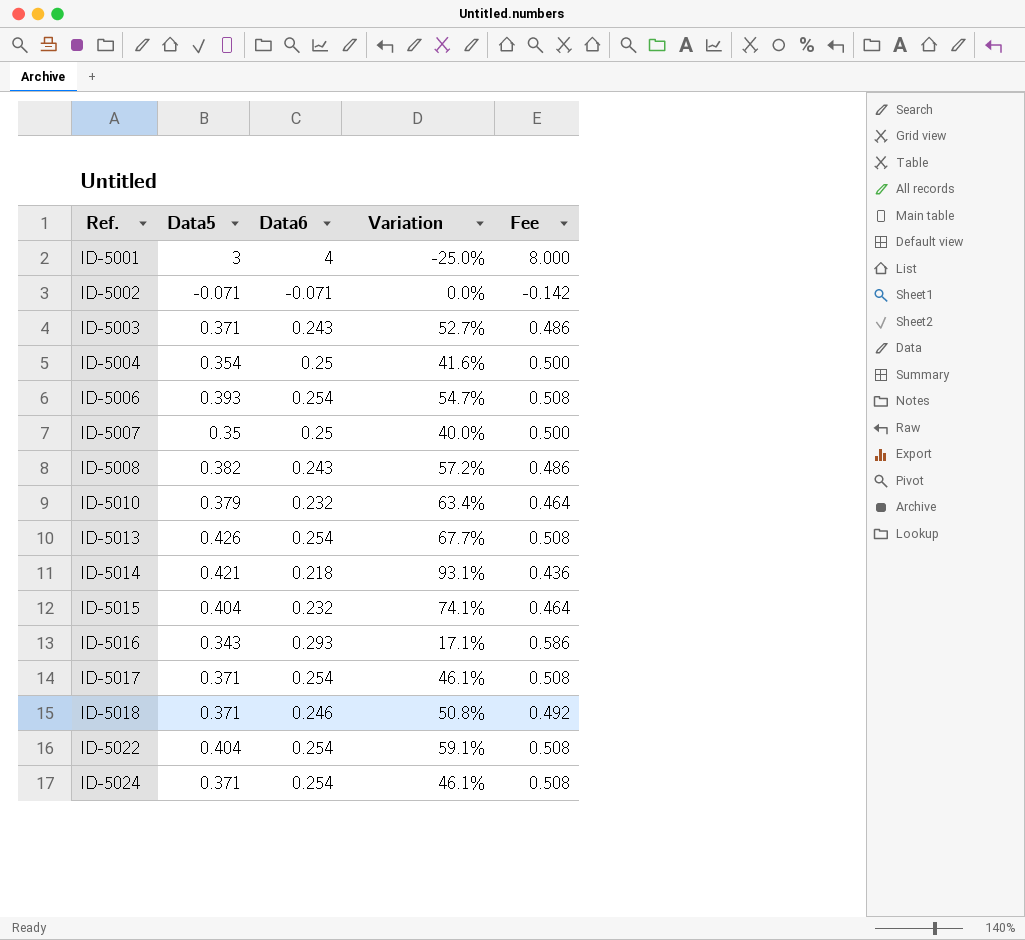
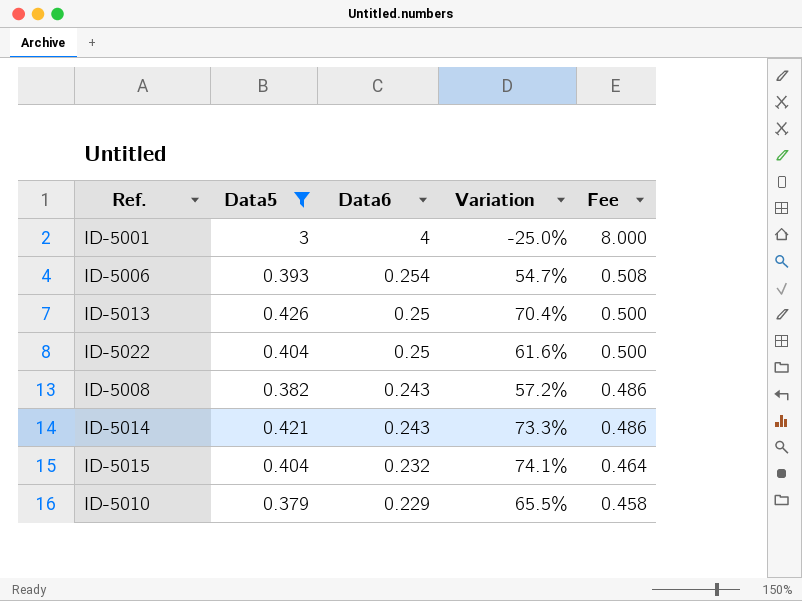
filter: none -> Data5 >= 0.379
row order: Ref. ascending -> Data6 descending
ID-5013 | Data6: 0.254 -> 0.25
ID-5013 | Variation: 67.7% -> 70.4%
ID-5013 | Fee: 0.508 -> 0.500
ID-5022 | Data6: 0.254 -> 0.25
ID-5022 | Variation: 59.1% -> 61.6%
ID-5022 | Fee: 0.508 -> 0.500
ID-5014 | Data6: 0.218 -> 0.243
ID-5014 | Variation: 93.1% -> 73.3%
ID-5014 | Fee: 0.436 -> 0.486
ID-5010 | Data6: 0.232 -> 0.229
ID-5010 | Variation: 63.4% -> 65.5%
ID-5010 | Fee: 0.464 -> 0.458

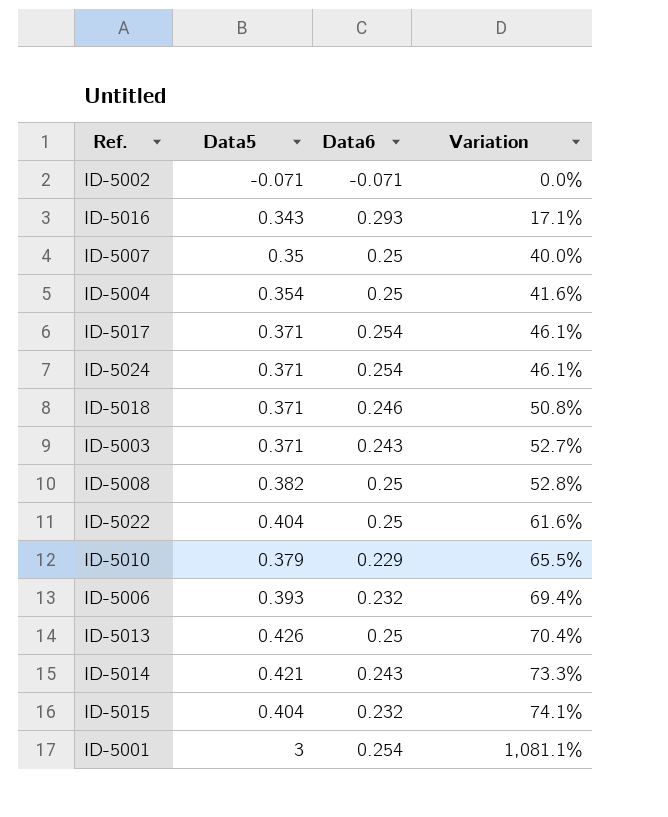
filter: Data5 >= 0.379 -> none
row order: Data6 descending -> Variation ascending
column Fee | formula: [Data6] * 2 -> none
ID-5008 | Data6: 0.243 -> 0.25
ID-5008 | Variation: 57.2% -> 52.8%
ID-5006 | Data6: 0.254 -> 0.232
ID-5006 | Variation: 54.7% -> 69.4%
ID-5001 | Data6: 4 -> 0.254
ID-5001 | Variation: -25.0% -> 1,081.1%

